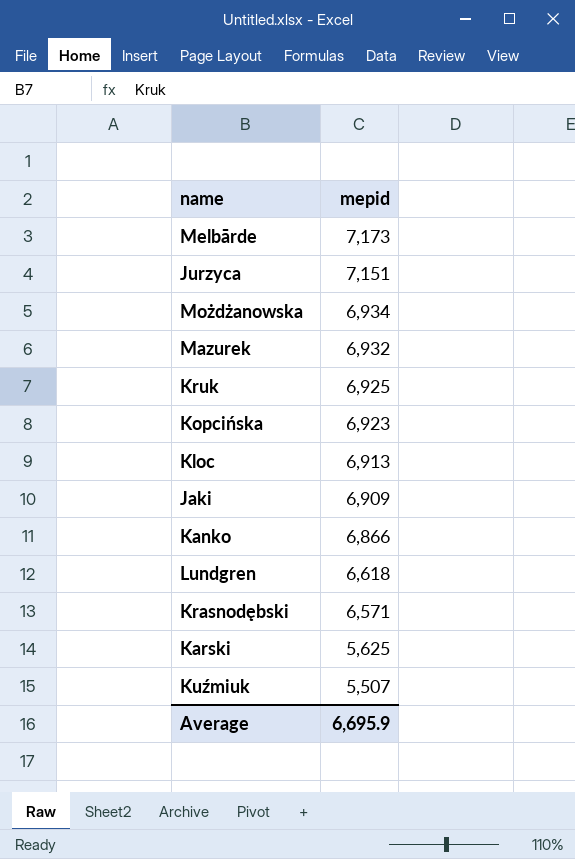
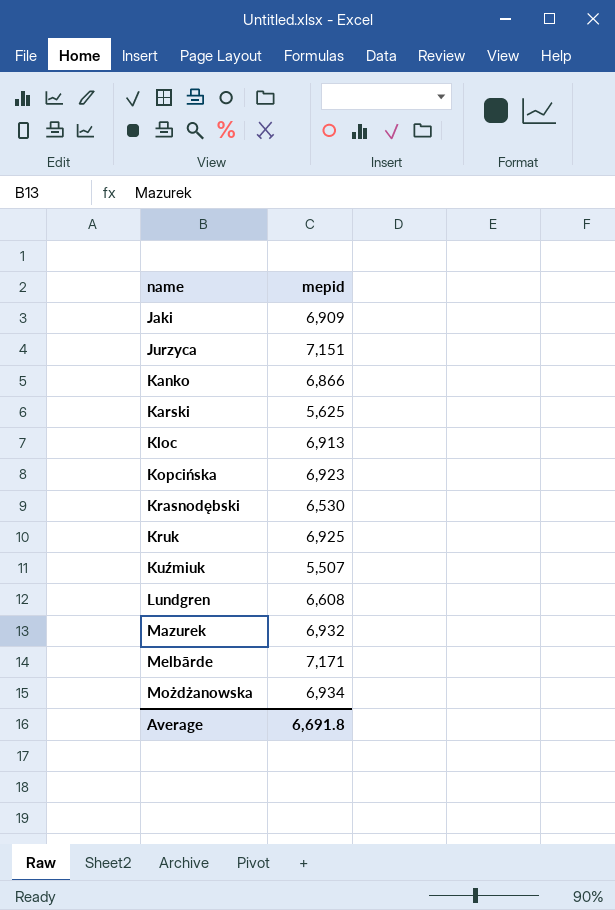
row order: mepid descending -> name ascending
Krasnodębski | mepid: 6,571 -> 6,530
Lundgren | mepid: 6,618 -> 6,608
Melbārde | mepid: 7,173 -> 7,171
Average | mepid: 6,695.9 -> 6,691.8

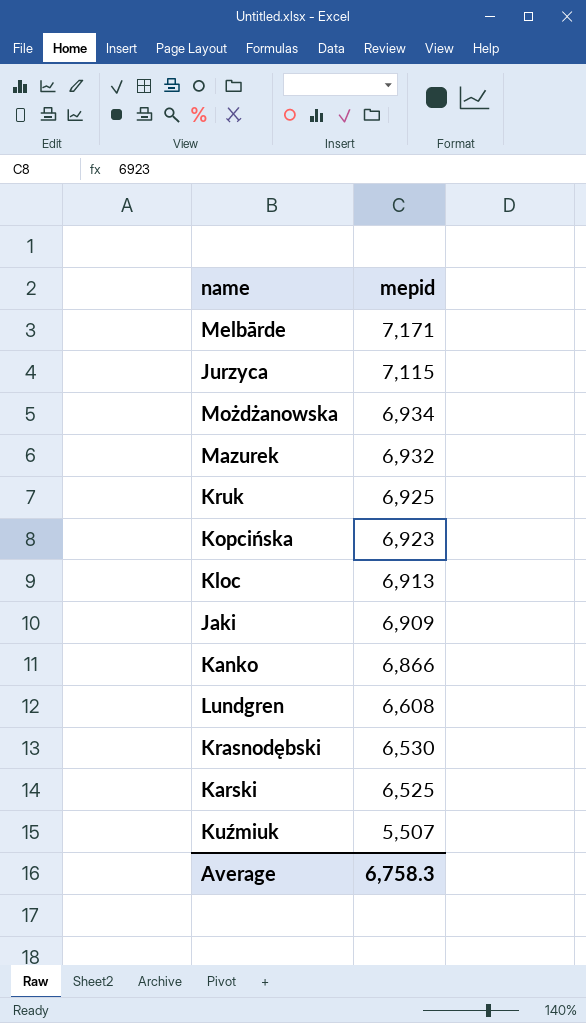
row order: name ascending -> mepid descending
Jurzyca | mepid: 7,151 -> 7,115
Karski | mepid: 5,625 -> 6,525
Average | mepid: 6,691.8 -> 6,758.3

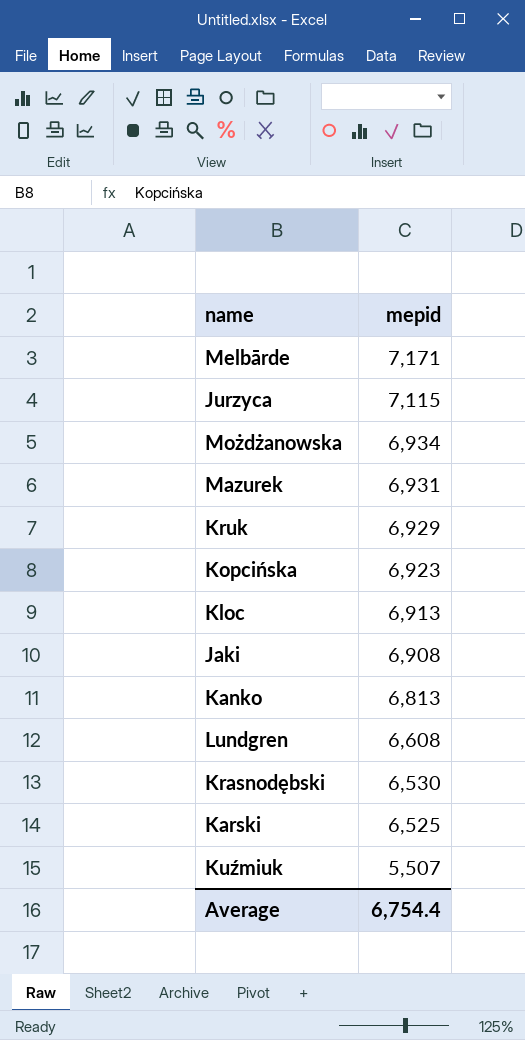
Mazurek | mepid: 6,932 -> 6,931
Kruk | mepid: 6,925 -> 6,929
Jaki | mepid: 6,909 -> 6,908
Kanko | mepid: 6,866 -> 6,813
Average | mepid: 6,758.3 -> 6,754.4

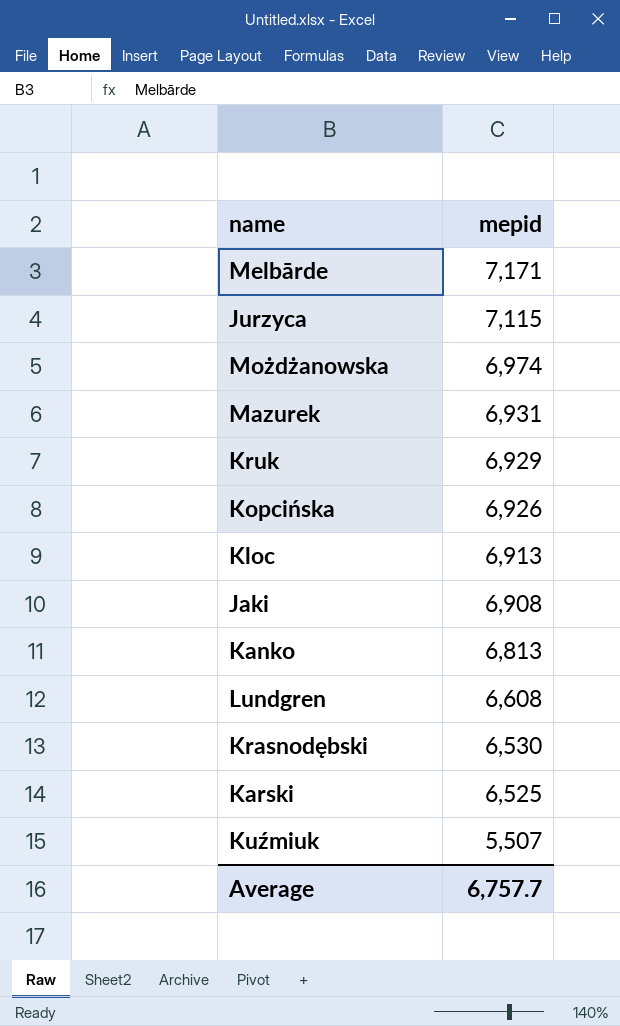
Możdżanowska | mepid: 6,934 -> 6,974
Kopcińska | mepid: 6,923 -> 6,926
Average | mepid: 6,754.4 -> 6,757.7

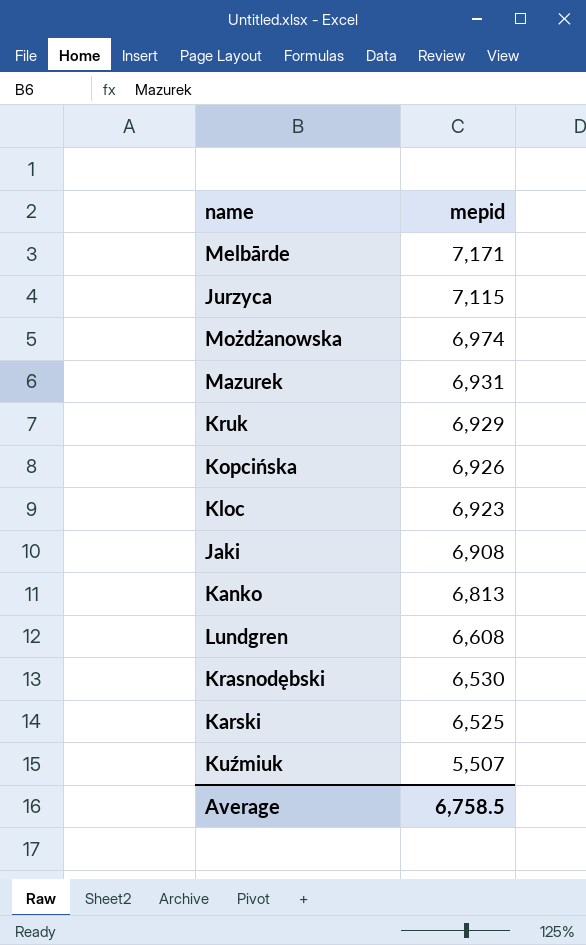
Kloc | mepid: 6,913 -> 6,923
Average | mepid: 6,757.7 -> 6,758.5

